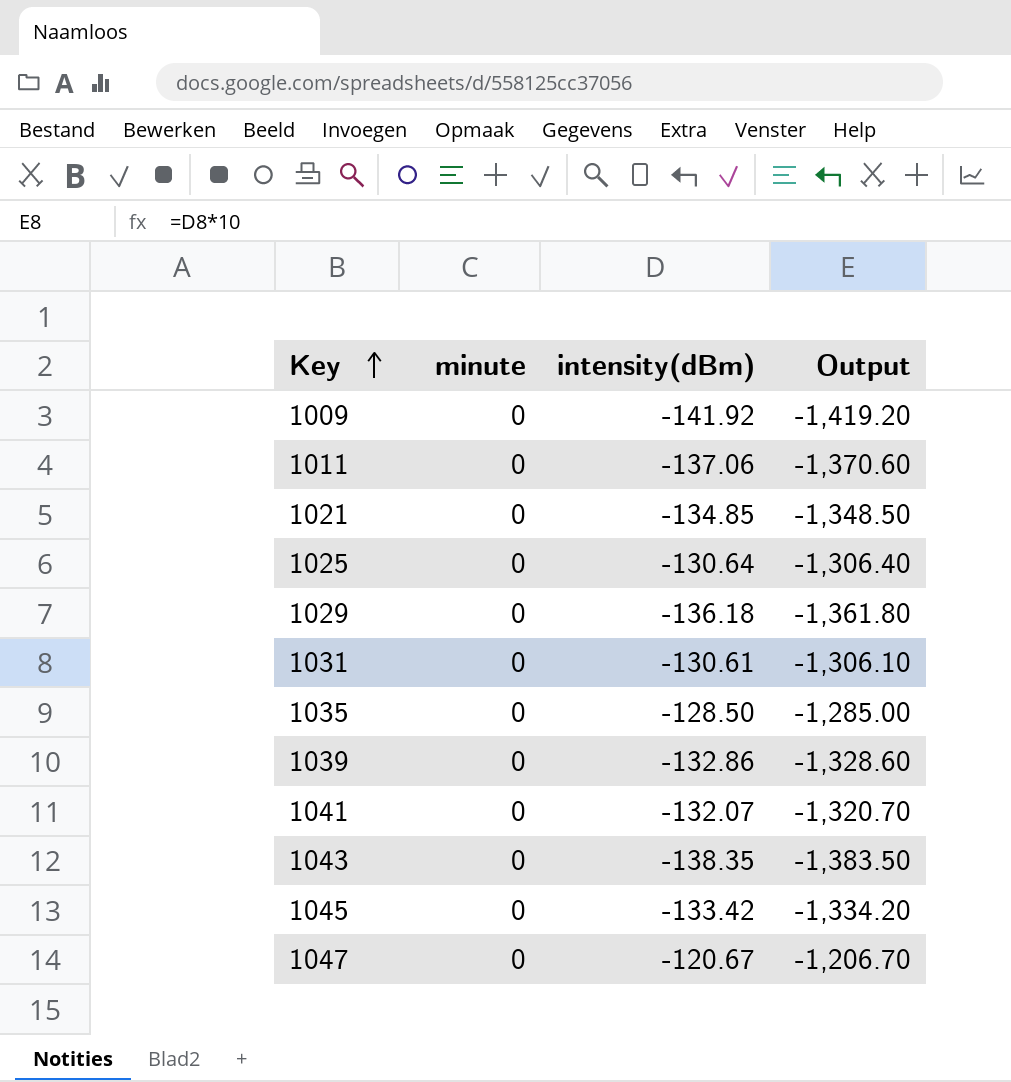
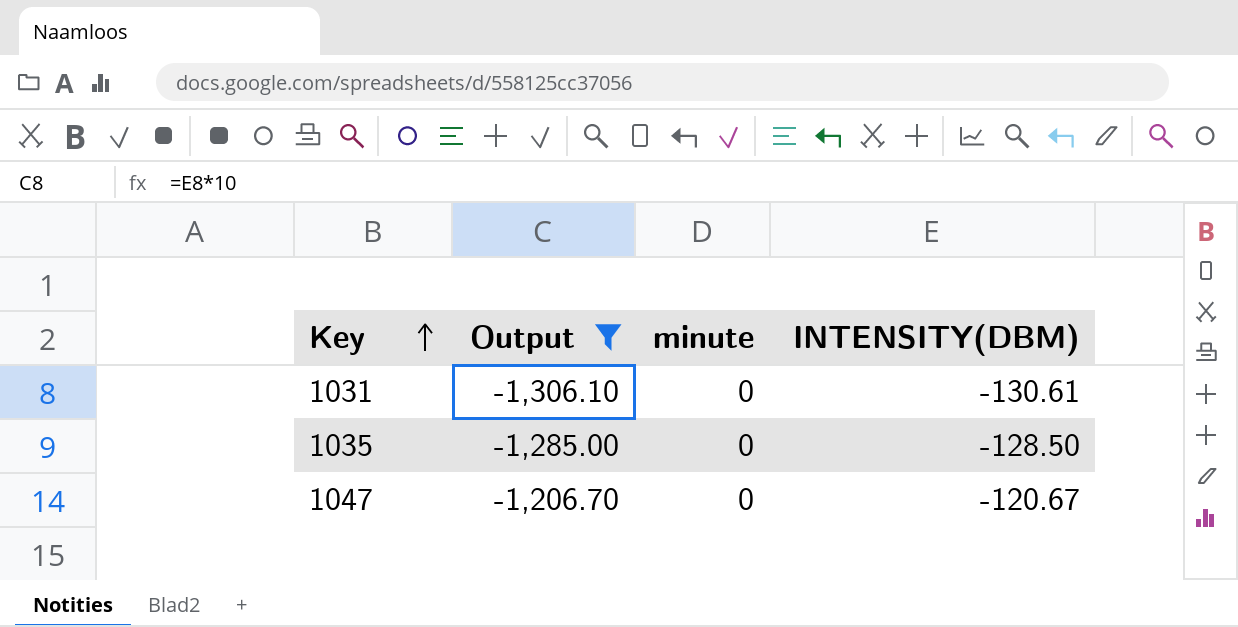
filter: none -> Output >= -1,306.10
column Output | position: 4 -> 2
column name: intensity(dBm) -> INTENSITY(DBM)

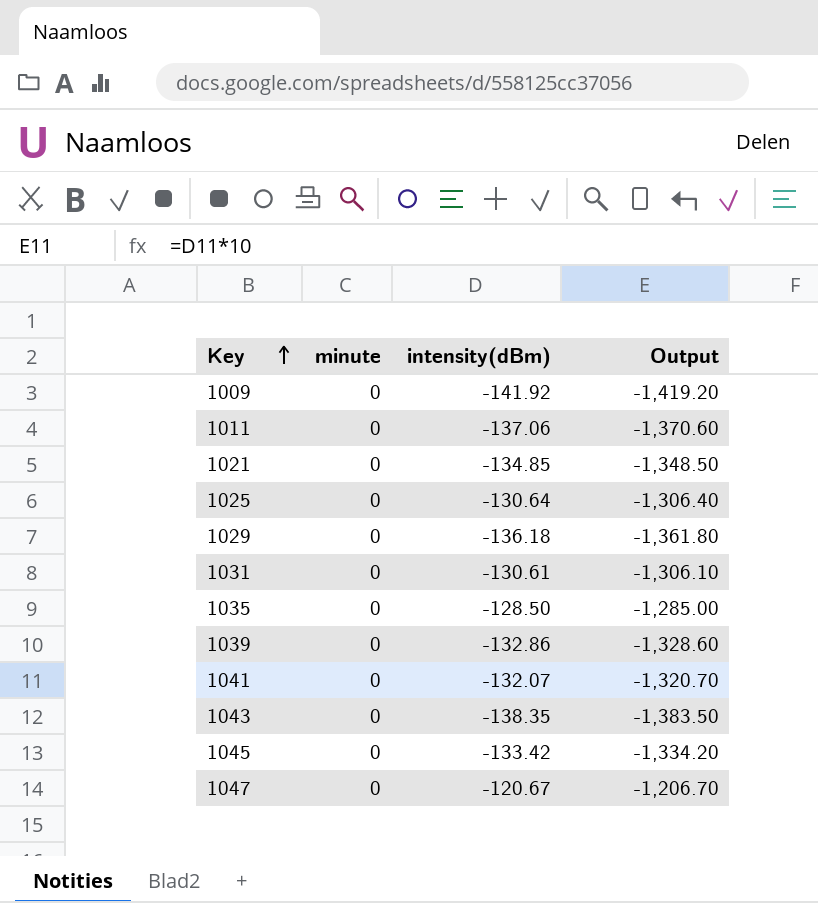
filter: Output >= -1,306.10 -> none
column name: INTENSITY(DBM) -> intensity(dBm)
column Output | position: 2 -> 4

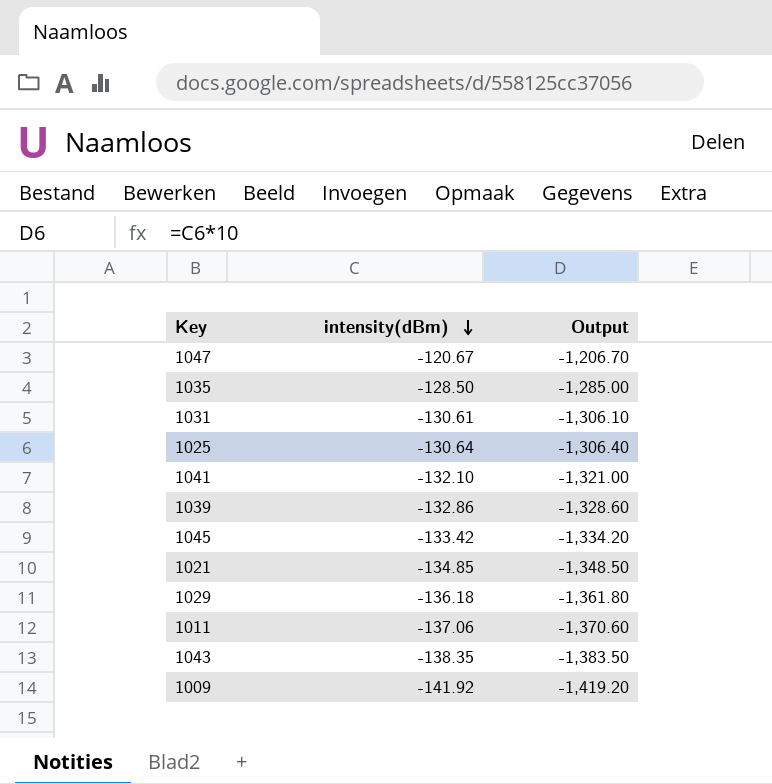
row order: Key ascending -> intensity(dBm) descending
column minute | position: 2 -> none
1041 | intensity(dBm): -132.07 -> -132.10
1041 | Output: -1,320.70 -> -1,321.00

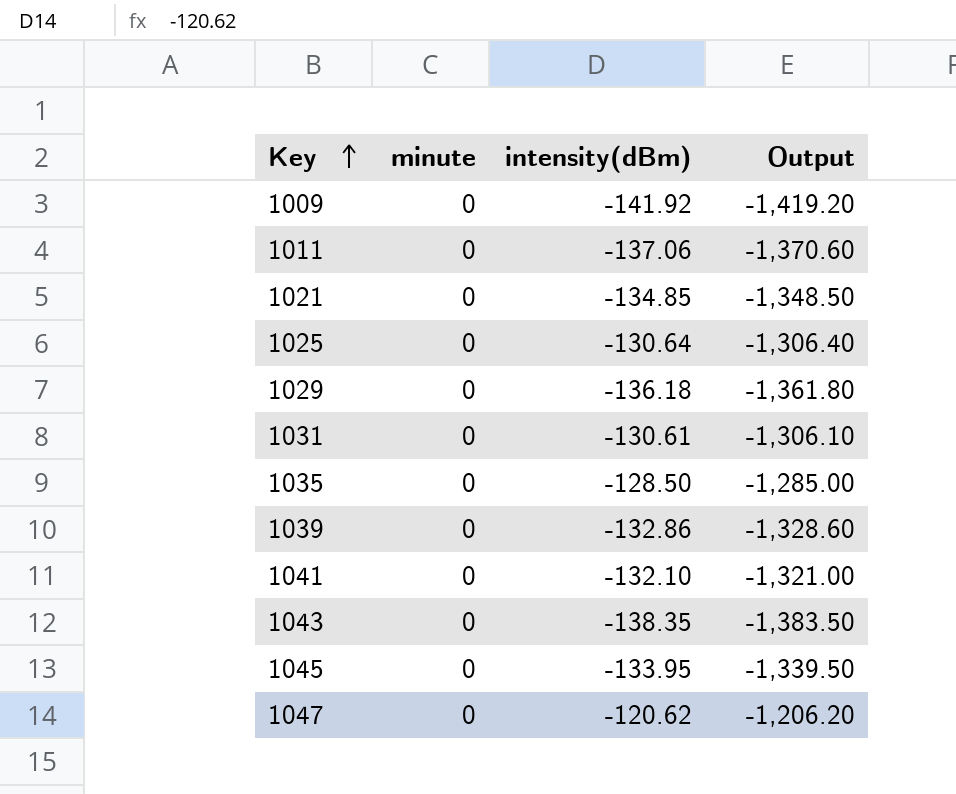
row order: intensity(dBm) descending -> Key ascending
column minute | position: none -> 2
1045 | intensity(dBm): -133.42 -> -133.95
1045 | Output: -1,334.20 -> -1,339.50
1047 | intensity(dBm): -120.67 -> -120.62
1047 | Output: -1,206.70 -> -1,206.20

